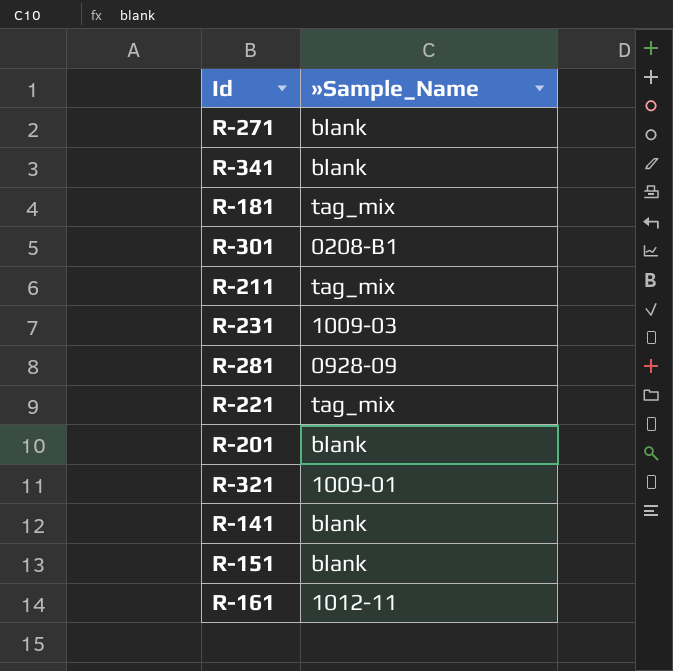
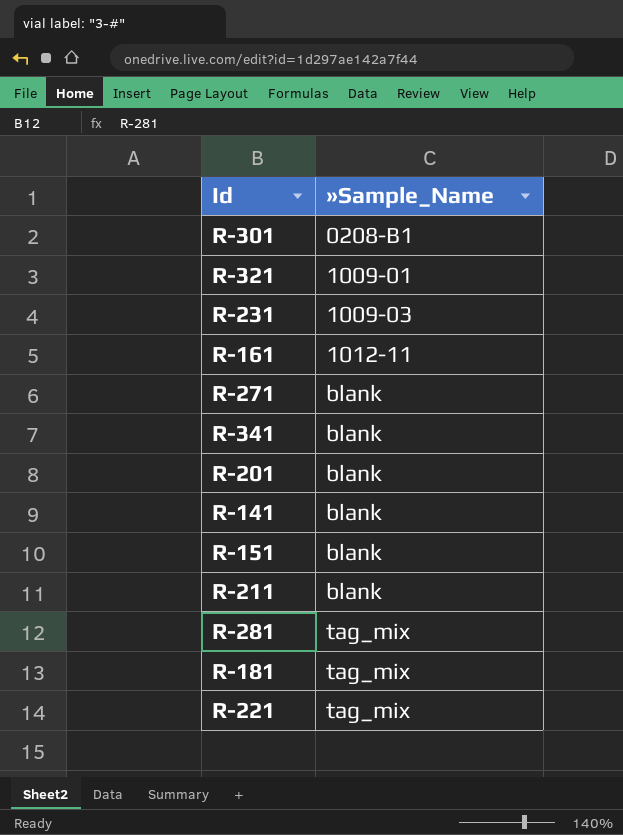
row order: none -> »Sample_Name ascending
R-211 | »Sample_Name: tag_mix -> blank
R-281 | »Sample_Name: 0928-09 -> tag_mix

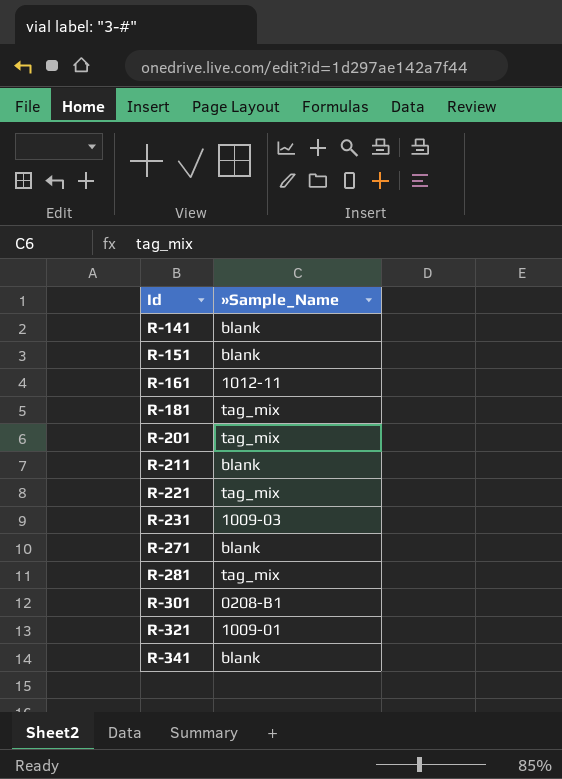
row order: »Sample_Name ascending -> Id ascending
R-201 | »Sample_Name: blank -> tag_mix

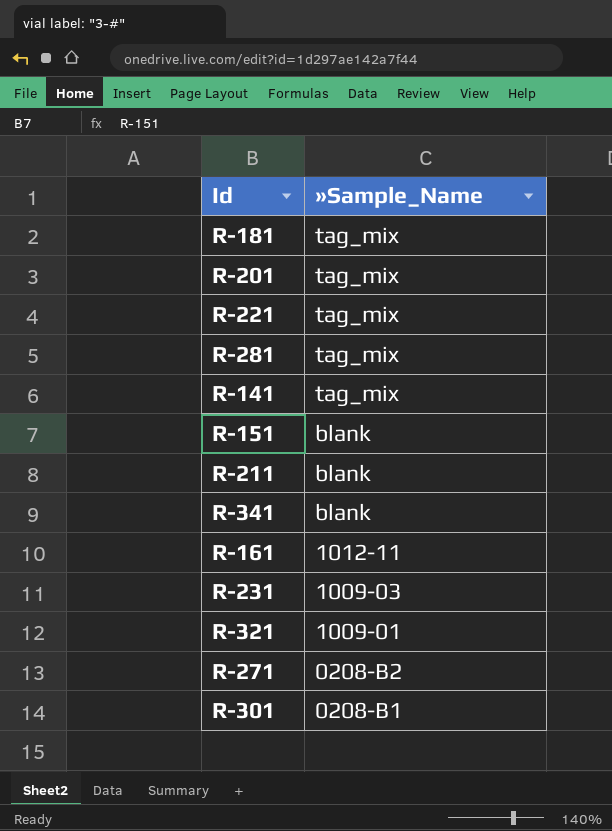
row order: Id ascending -> »Sample_Name descending
R-141 | »Sample_Name: blank -> tag_mix
R-271 | »Sample_Name: blank -> 0208-B2

